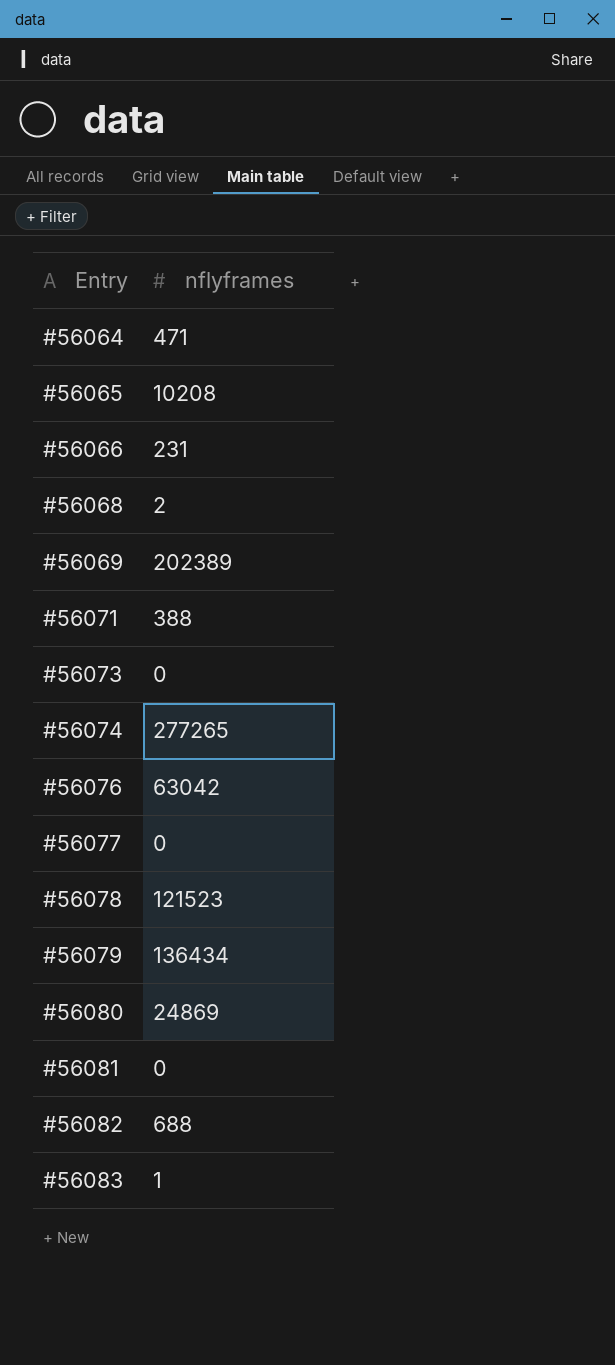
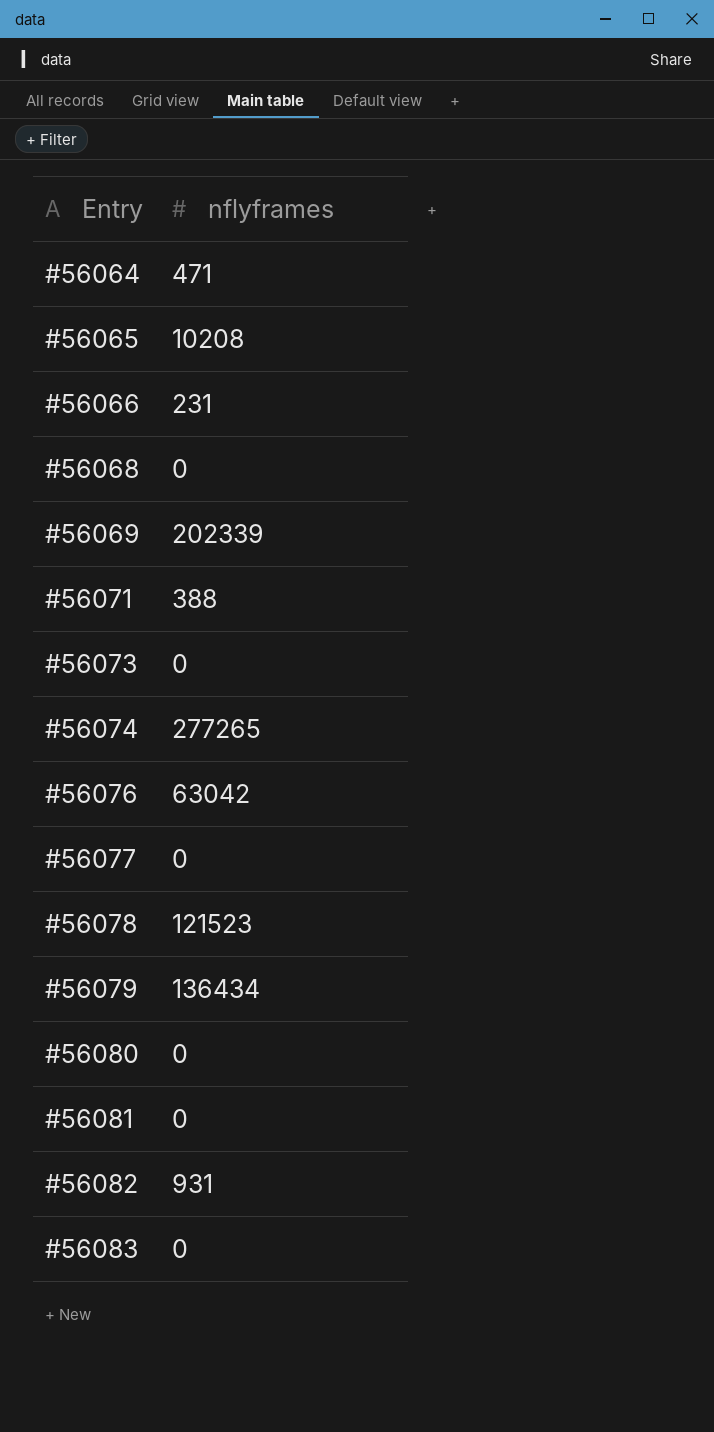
#56068 | nflyframes: 2 -> 0
#56069 | nflyframes: 202389 -> 202339
#56080 | nflyframes: 24869 -> 0
#56082 | nflyframes: 688 -> 931
#56083 | nflyframes: 1 -> 0

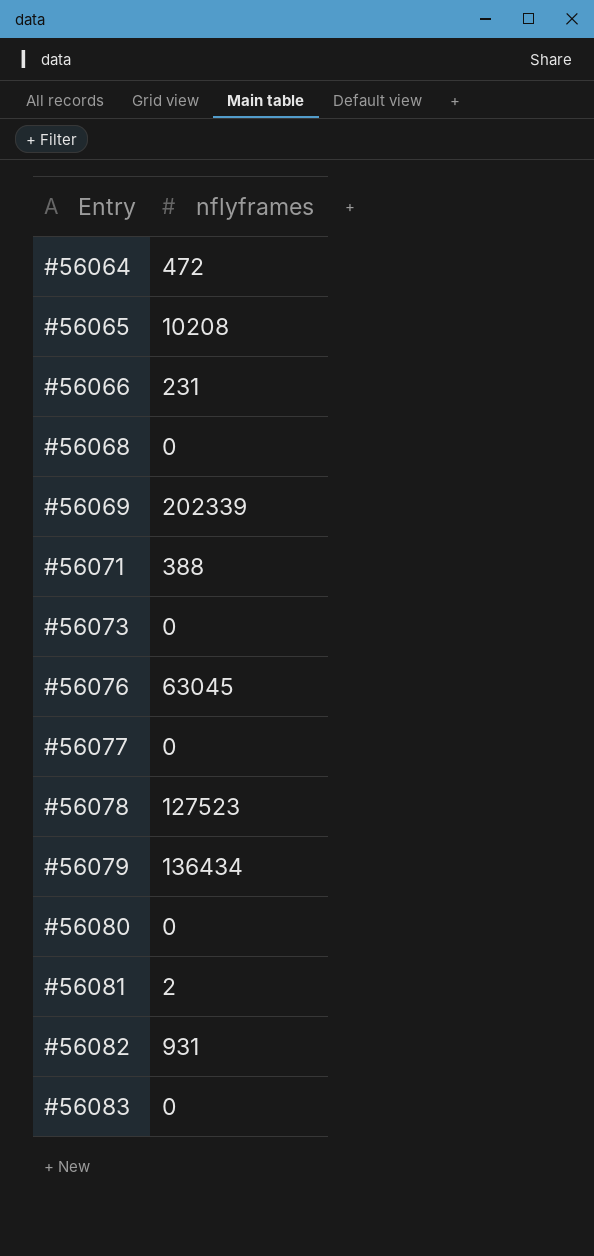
row #56074: 277265 -> none
#56064 | nflyframes: 471 -> 472
#56076 | nflyframes: 63042 -> 63045
#56078 | nflyframes: 121523 -> 127523
#56081 | nflyframes: 0 -> 2

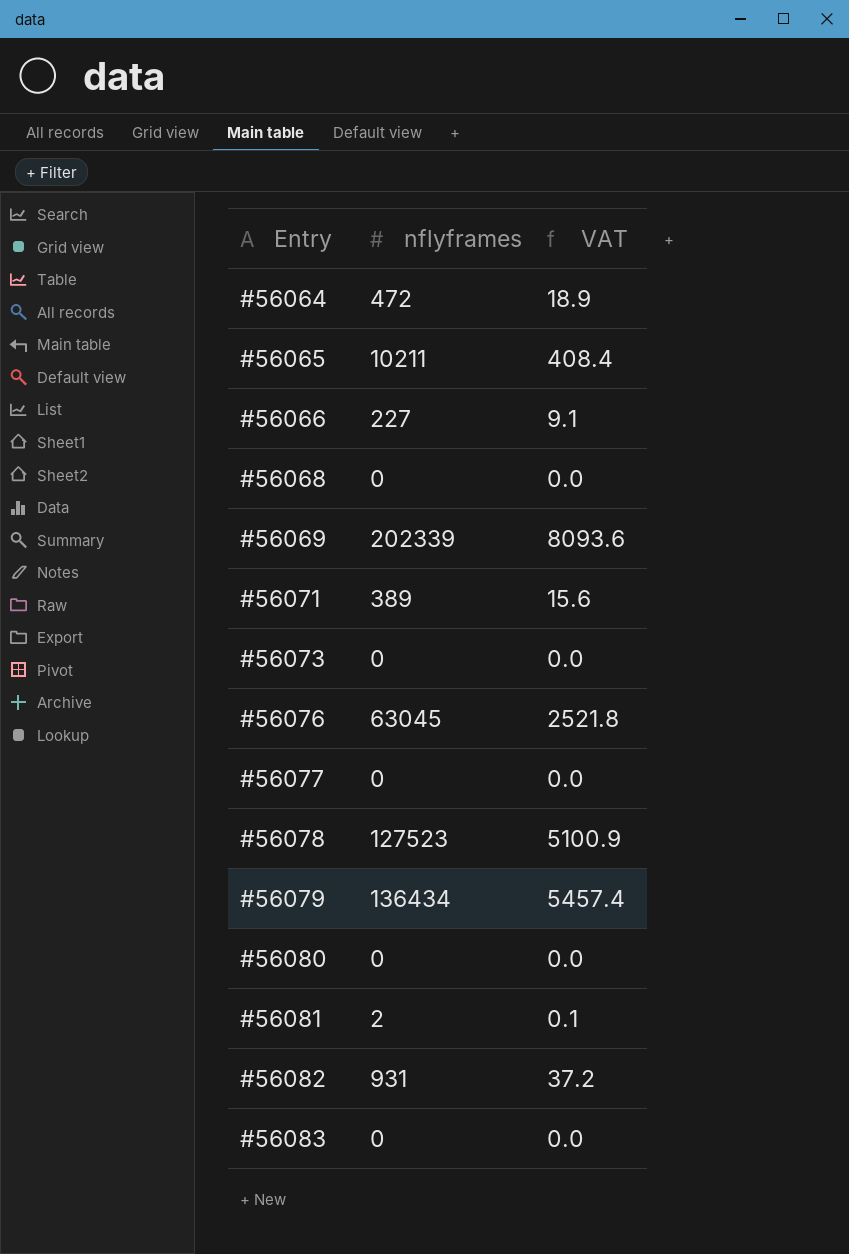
column VAT | formula: none -> [nflyframes] * 0.04
#56065 | nflyframes: 10208 -> 10211
#56066 | nflyframes: 231 -> 227
#56071 | nflyframes: 388 -> 389

